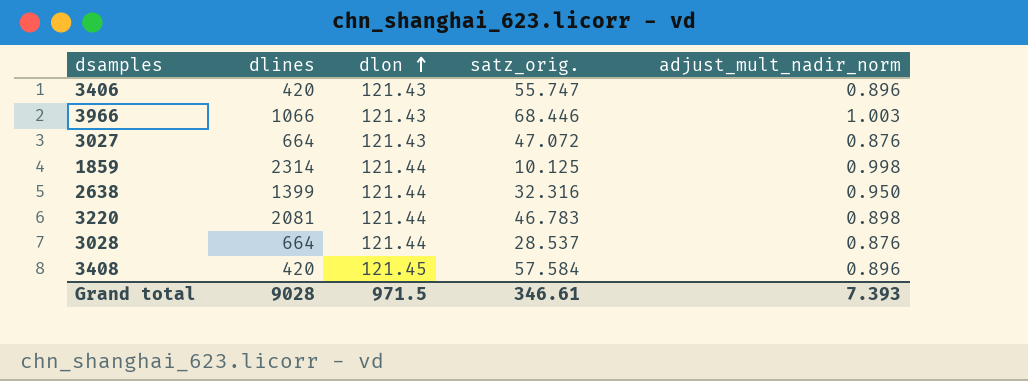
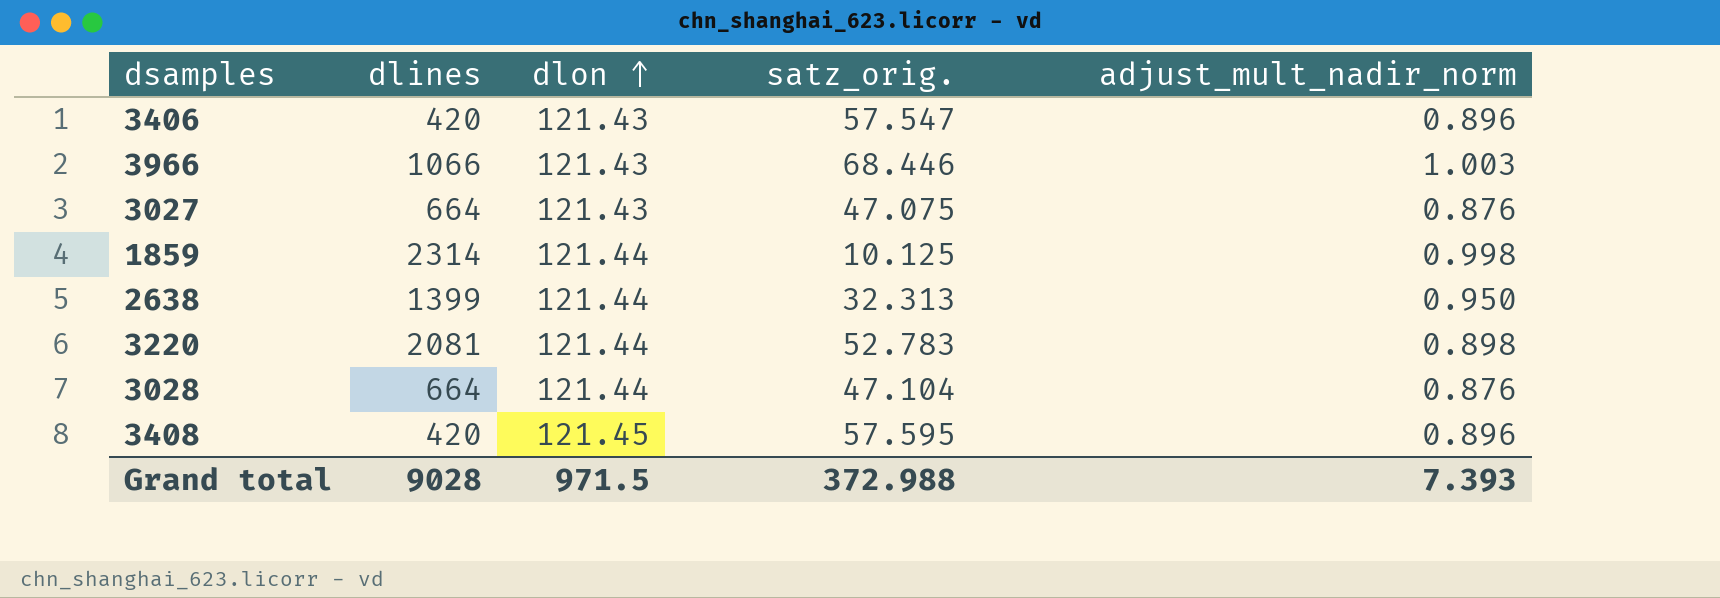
3406 | satz_orig.: 55.747 -> 57.547
3027 | satz_orig.: 47.072 -> 47.075
2638 | satz_orig.: 32.316 -> 32.313
3220 | satz_orig.: 46.783 -> 52.783
3028 | satz_orig.: 28.537 -> 47.104
3408 | satz_orig.: 57.584 -> 57.595
Grand total | satz_orig.: 346.61 -> 372.988

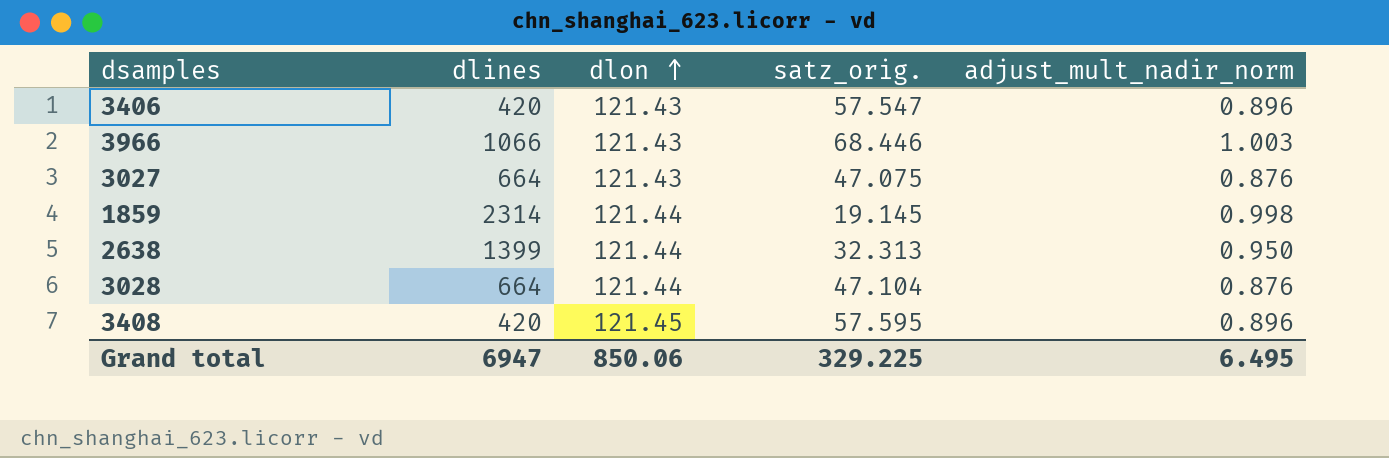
row 3220: 2081 | 121.44 | 52.783 | 0.898 -> none
1859 | satz_orig.: 10.125 -> 19.145
Grand total | dlines: 9028 -> 6947
Grand total | dlon: 971.5 -> 850.06
Grand total | satz_orig.: 372.988 -> 329.225
Grand total | adjust_mult_nadir_norm: 7.393 -> 6.495

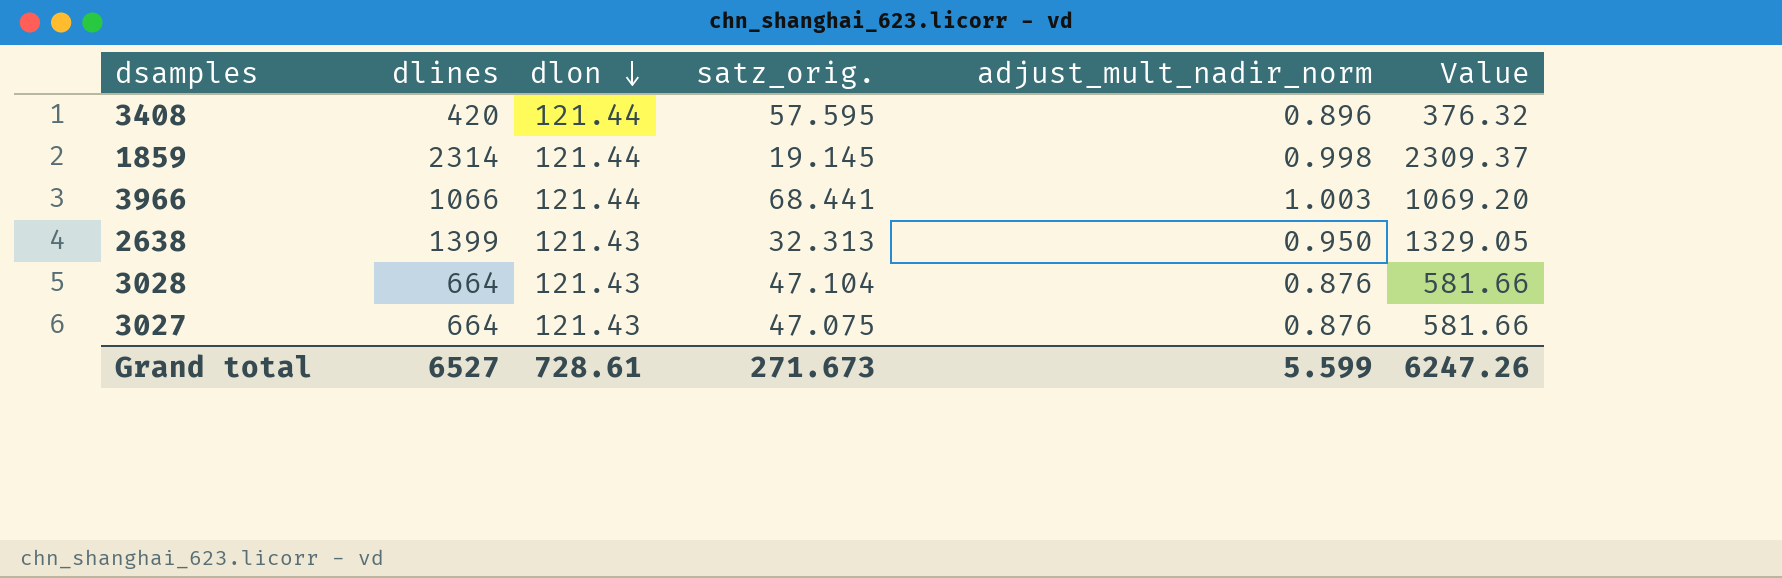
row order: dlon ascending -> dlon descending
column Value | formula: none -> [dlines] * [adjust_mult_nadir_norm]
row 3406: 420 | 121.43 | 57.547 | 0.896 -> none
3408 | dlon: 121.45 -> 121.44
3966 | dlon: 121.43 -> 121.44
3966 | satz_orig.: 68.446 -> 68.441
2638 | dlon: 121.44 -> 121.43
3028 | dlon: 121.44 -> 121.43
Grand total | dlines: 6947 -> 6527
Grand total | dlon: 850.06 -> 728.61
Grand total | satz_orig.: 329.225 -> 271.673
Grand total | adjust_mult_nadir_norm: 6.495 -> 5.599

